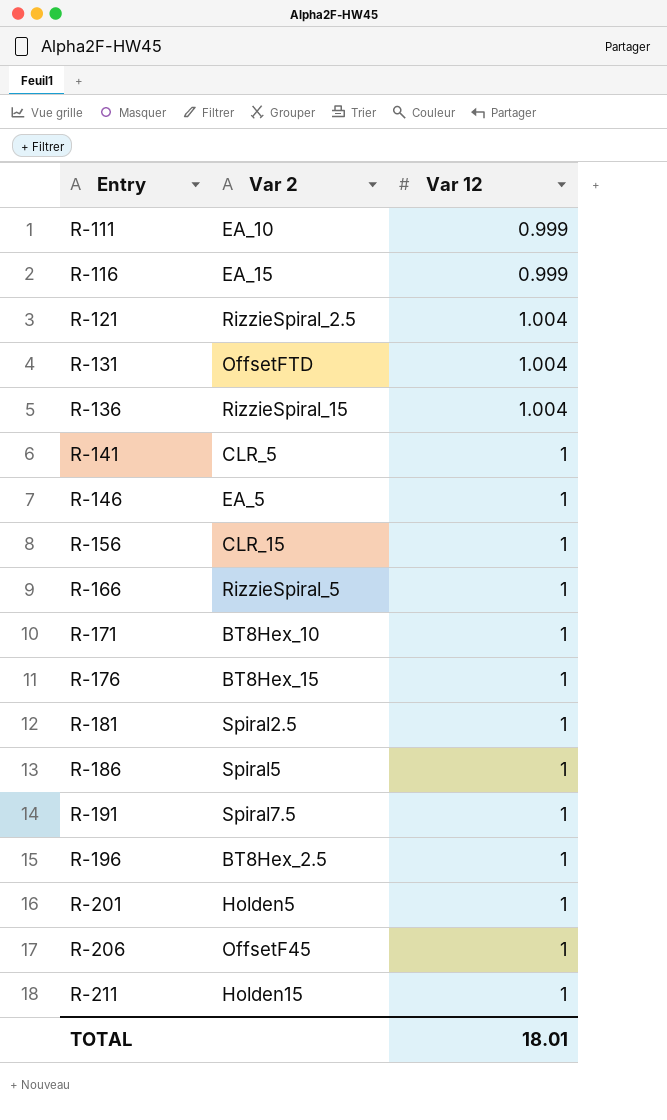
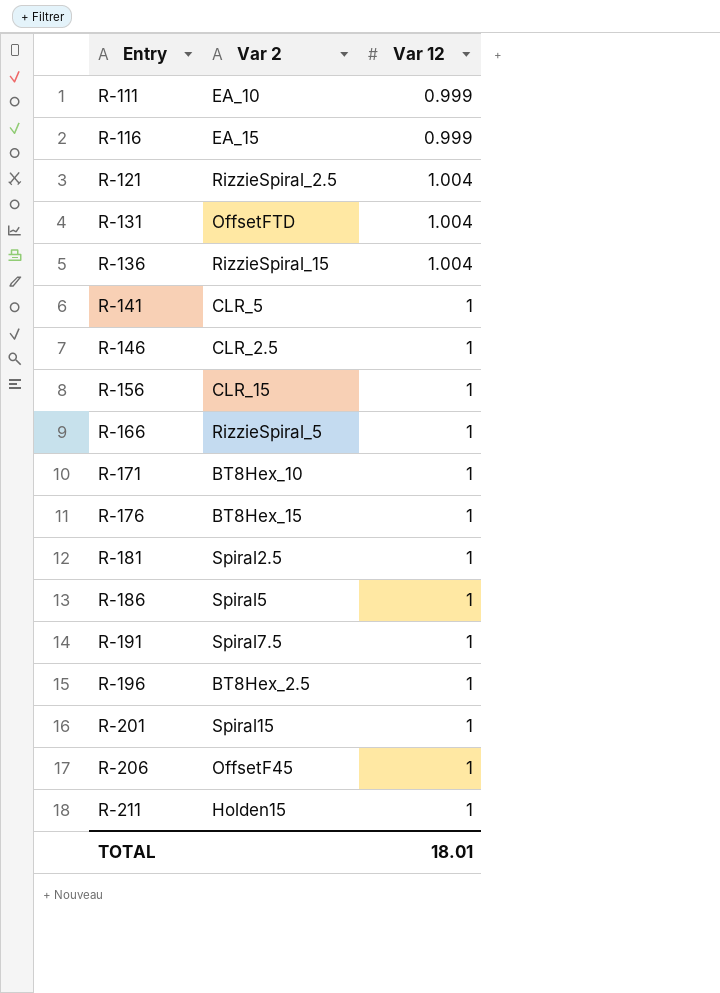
R-146 | Var 2: EA_5 -> CLR_2.5
R-201 | Var 2: Holden5 -> Spiral15

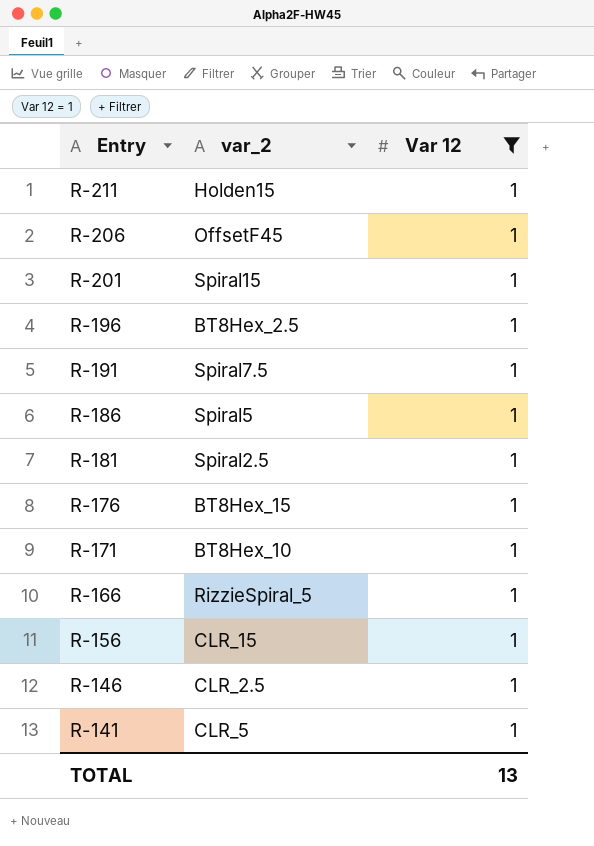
filter: none -> Var 12 = 1
row order: Entry ascending -> Entry descending
column name: Var 2 -> var_2
TOTAL | Var 12: 18.01 -> 13

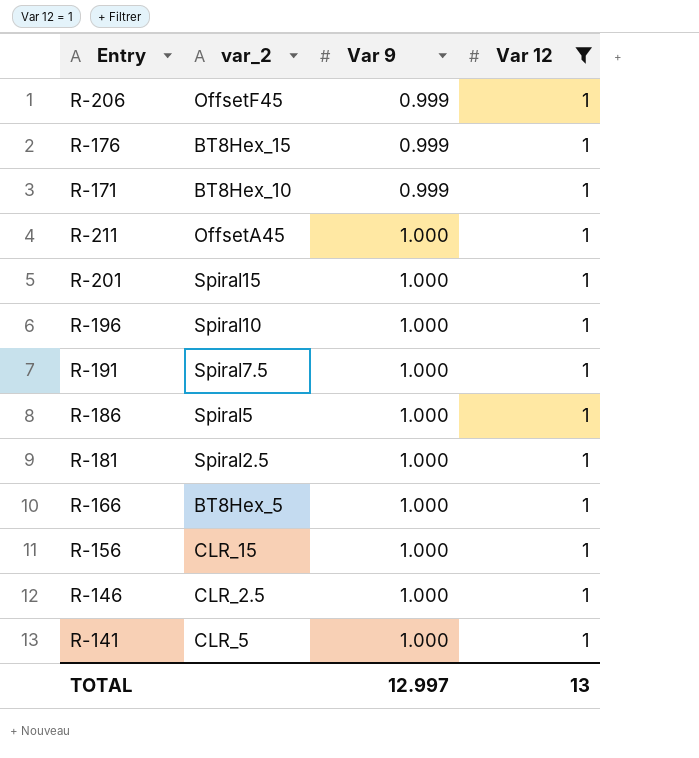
row order: Entry descending -> Var 9 ascending
column Var 9 | position: none -> 3
R-211 | var_2: Holden15 -> OffsetA45
R-196 | var_2: BT8Hex_2.5 -> Spiral10
R-166 | var_2: RizzieSpiral_5 -> BT8Hex_5

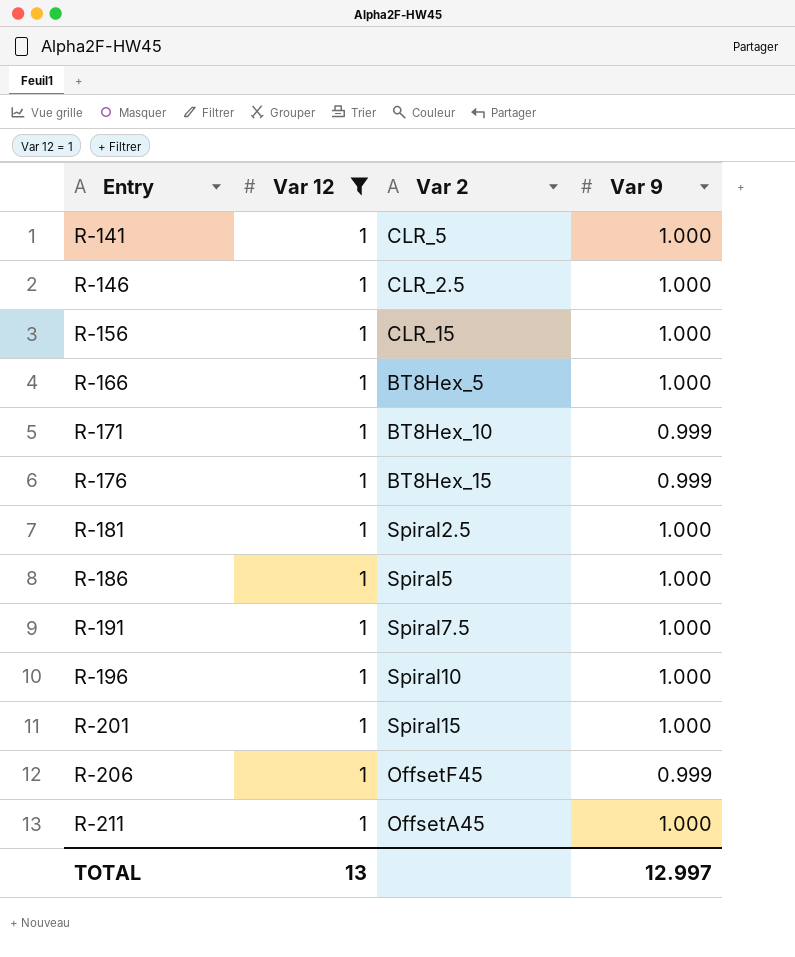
row order: Var 9 ascending -> Entry ascending
column Var 12 | position: 4 -> 2
column name: var_2 -> Var 2

